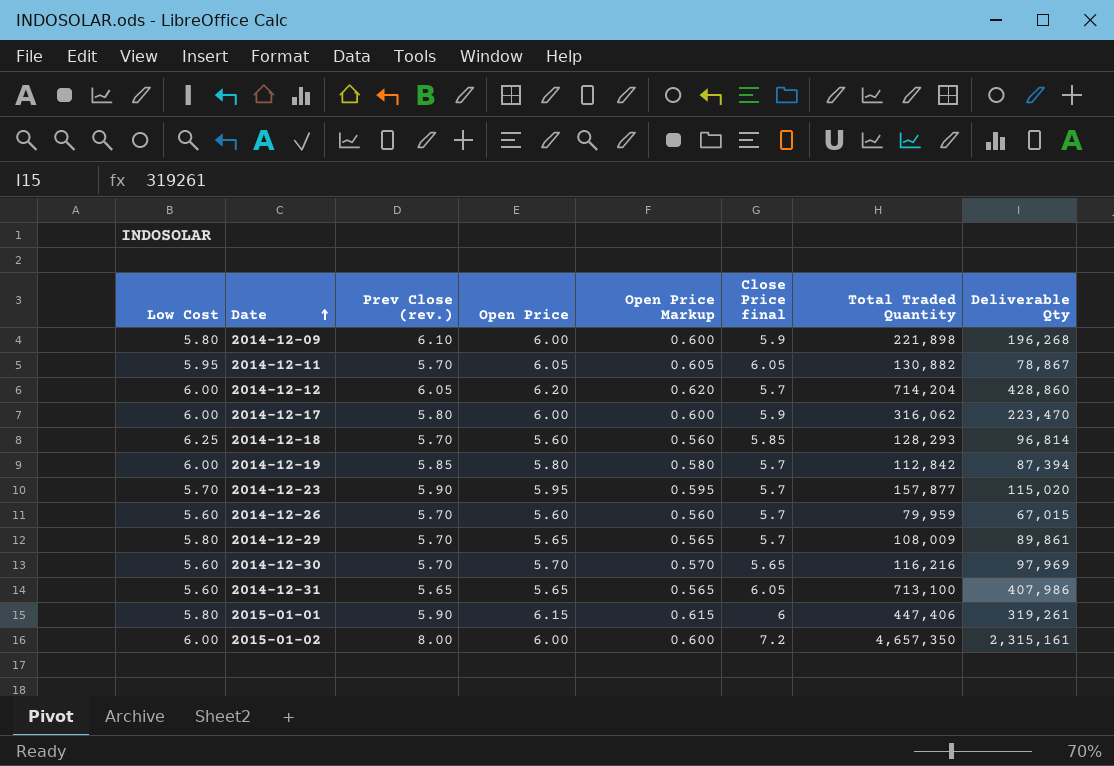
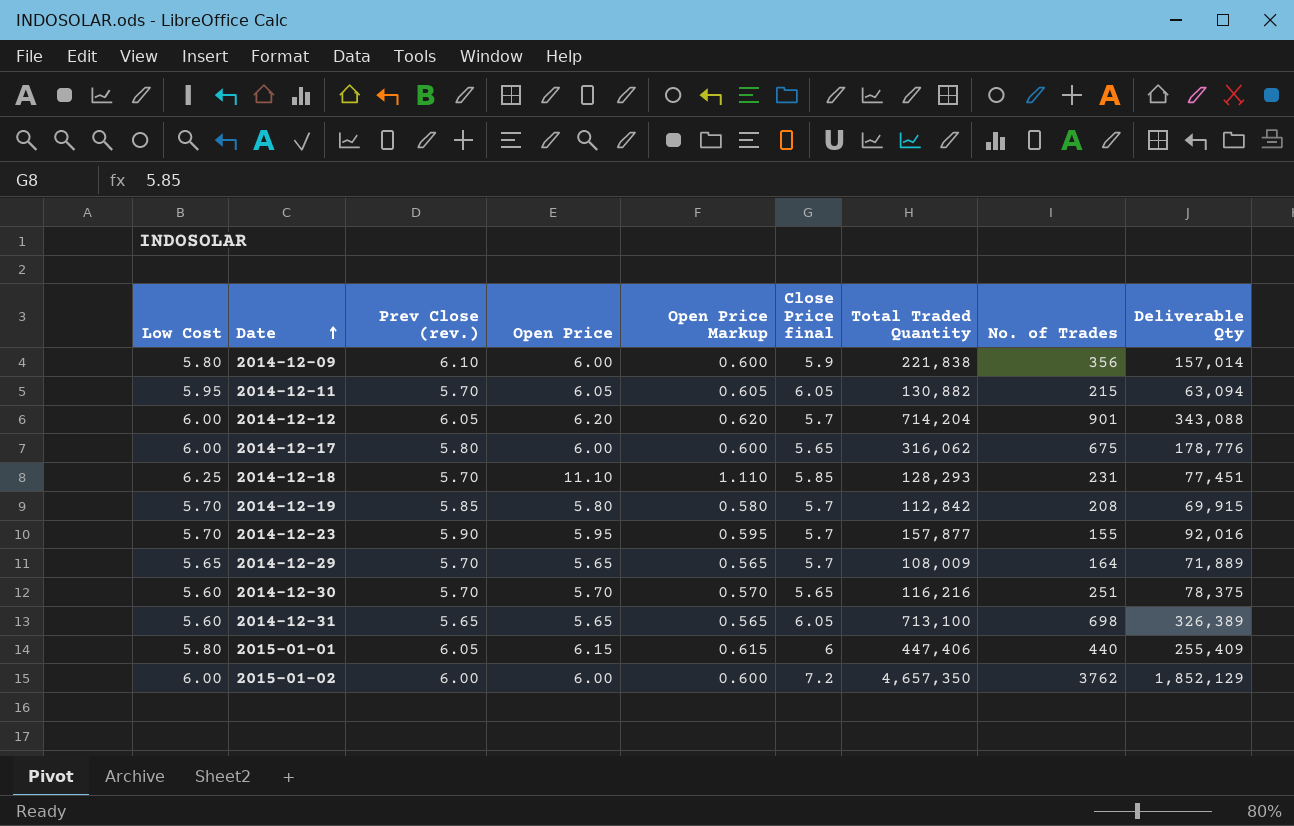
column No. of Trades | position: none -> 8
row 2014-12-26: 5.60 | 5.70 | 5.60 | 0.560 | 5.7 | 79,959 | 67,015 -> none
2014-12-09 | Total Traded Quantity: 221,898 -> 221,838
2014-12-09 | Deliverable Qty: 196,268 -> 157,014
2014-12-11 | Deliverable Qty: 78,867 -> 63,094
2014-12-12 | Deliverable Qty: 428,860 -> 343,088
2014-12-17 | Close Price final: 5.9 -> 5.65
2014-12-17 | Deliverable Qty: 223,470 -> 178,776
2014-12-18 | Open Price: 5.60 -> 11.10
2014-12-18 | Open Price Markup: 0.560 -> 1.110
2014-12-18 | Deliverable Qty: 96,814 -> 77,451
2014-12-19 | Low Cost: 6.00 -> 5.70
2014-12-19 | Deliverable Qty: 87,394 -> 69,915
2014-12-23 | Deliverable Qty: 115,020 -> 92,016
2014-12-29 | Low Cost: 5.80 -> 5.65
2014-12-29 | Deliverable Qty: 89,861 -> 71,889
2014-12-30 | Deliverable Qty: 97,969 -> 78,375
2014-12-31 | Deliverable Qty: 407,986 -> 326,389
2015-01-01 | Prev Close (rev.): 5.90 -> 6.05
2015-01-01 | Deliverable Qty: 319,261 -> 255,409
2015-01-02 | Prev Close (rev.): 8.00 -> 6.00
2015-01-02 | Deliverable Qty: 2,315,161 -> 1,852,129

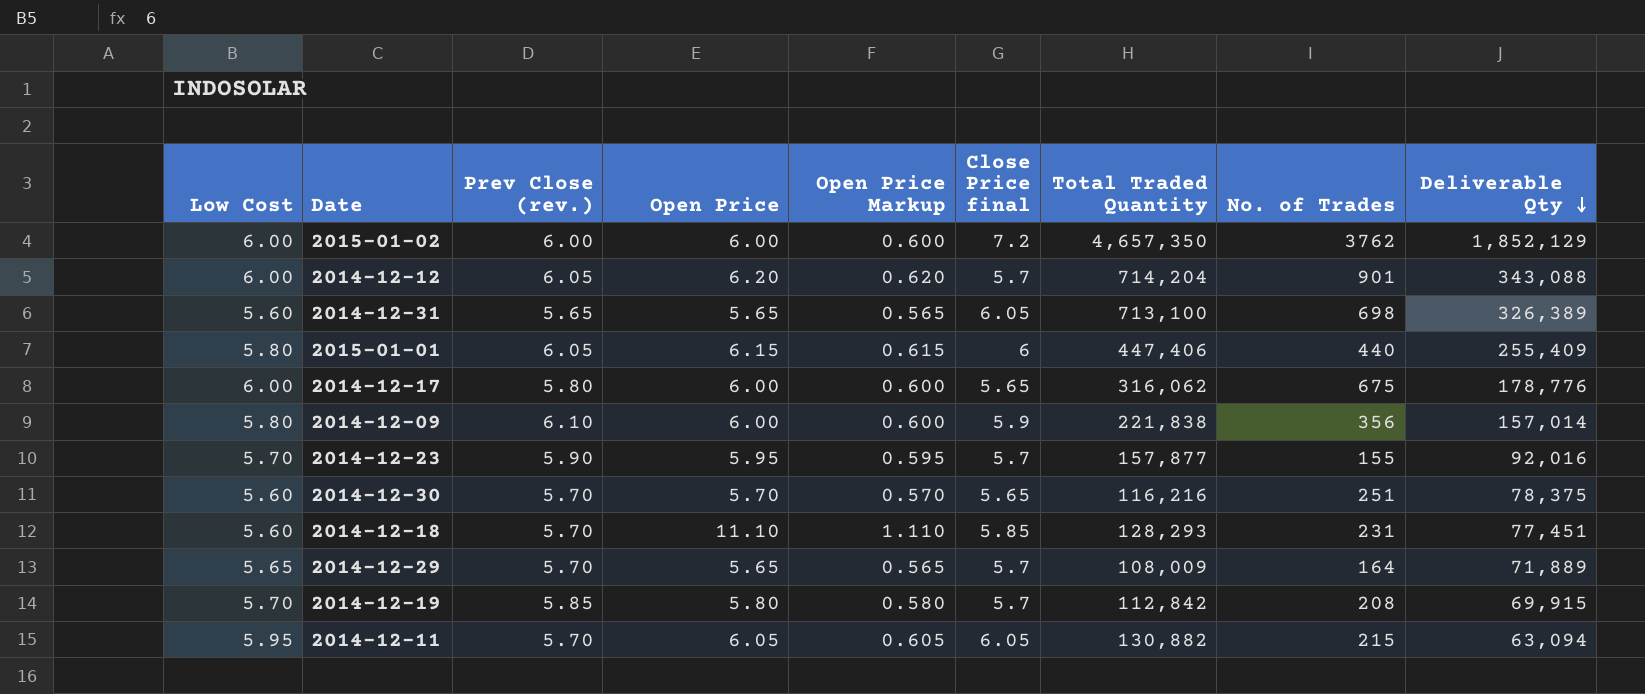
row order: Date ascending -> Deliverable Qty descending
2014-12-18 | Low Cost: 6.25 -> 5.60

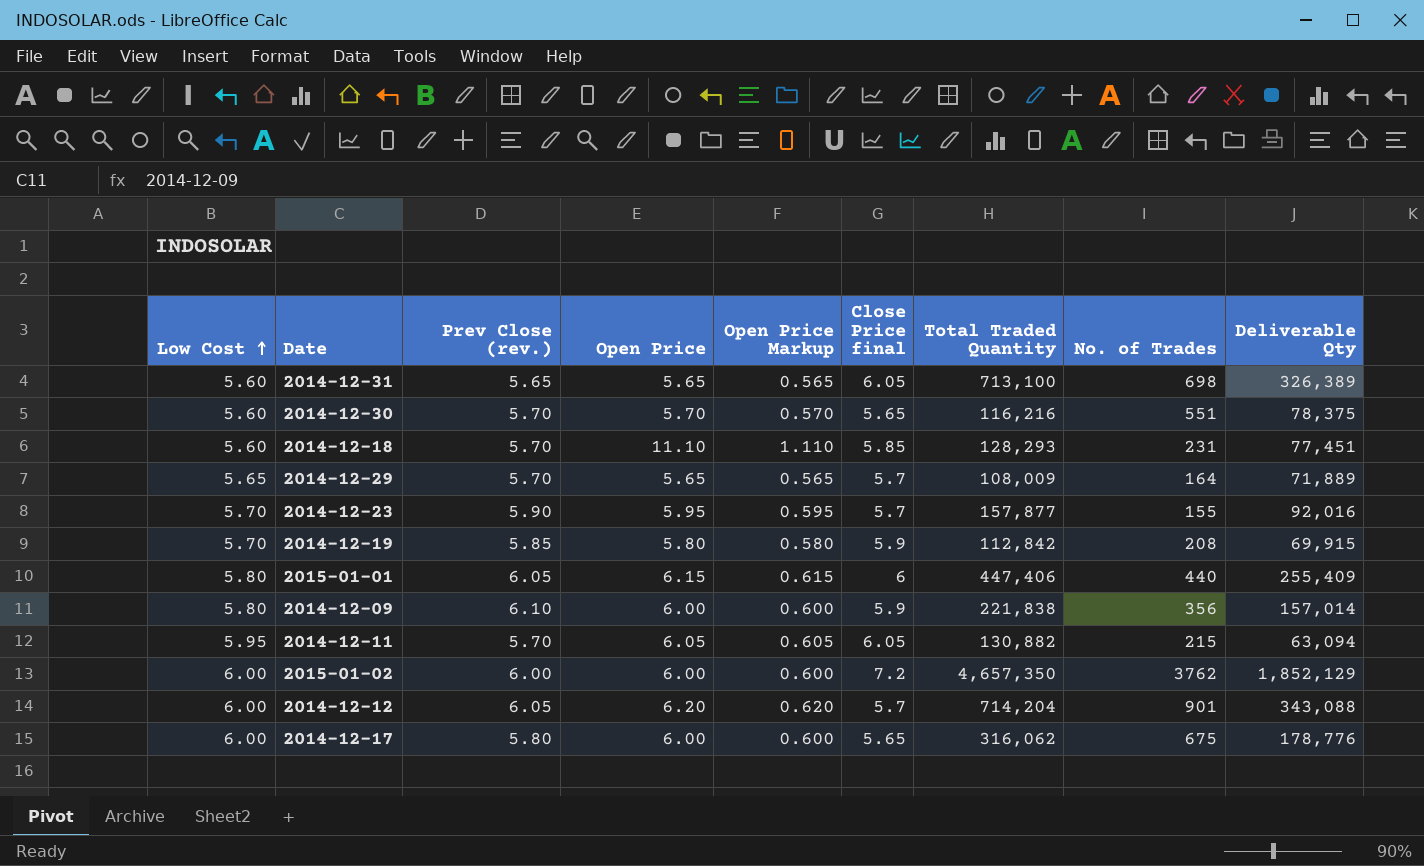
row order: Deliverable Qty descending -> Low Cost ascending
2014-12-30 | No. of Trades: 251 -> 551
2014-12-19 | Close Price final: 5.7 -> 5.9

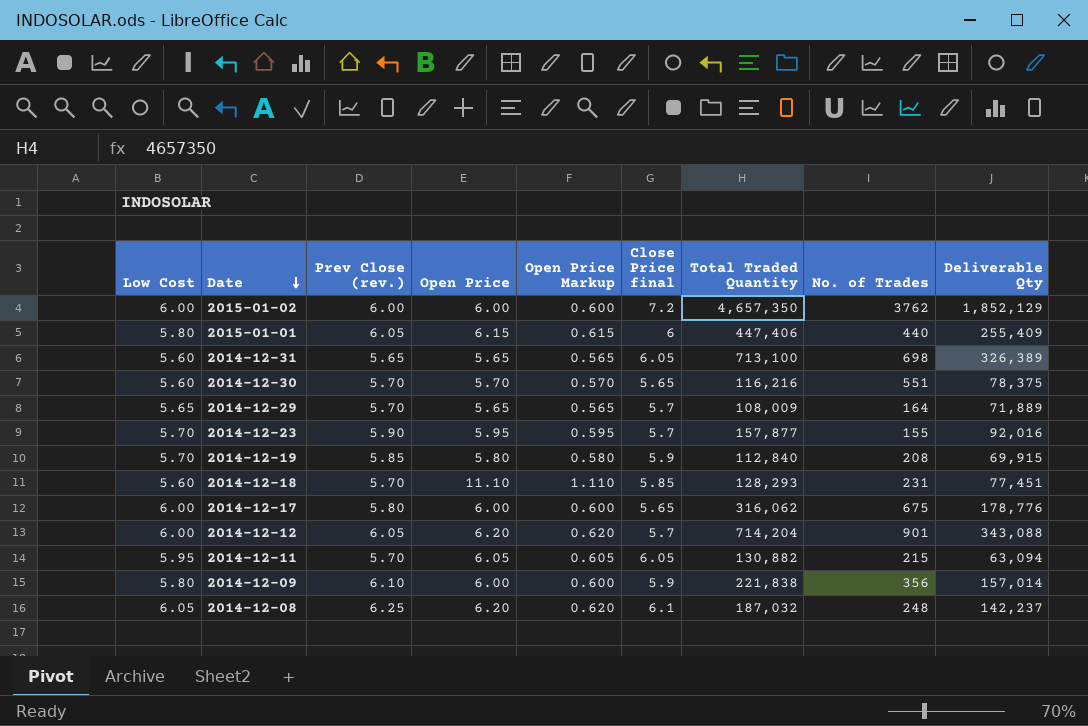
row order: Low Cost ascending -> Date descending
2014-12-19 | Total Traded Quantity: 112,842 -> 112,840
row 2014-12-08: none -> 6.05 | 6.25 | 6.20 | 0.620 | 6.1 | 187,032 | 248 | 142,237

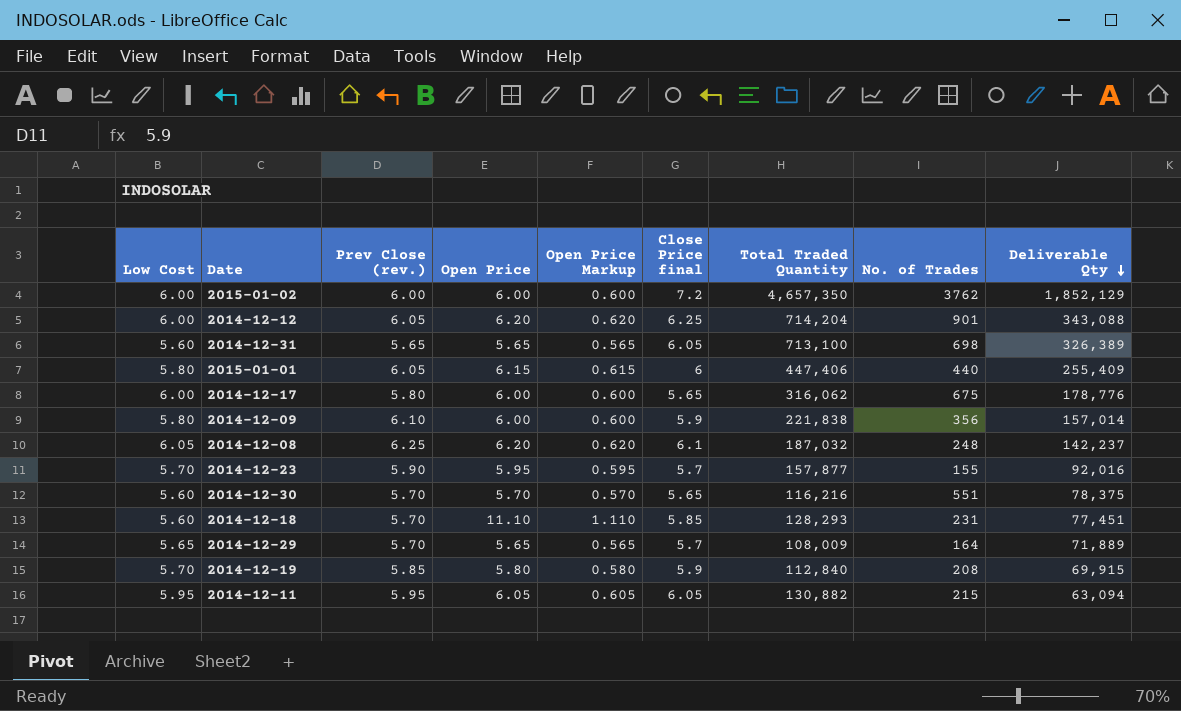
row order: Date descending -> Deliverable Qty descending
2014-12-12 | Close Price final: 5.7 -> 6.25
2014-12-11 | Prev Close (rev.): 5.70 -> 5.95

